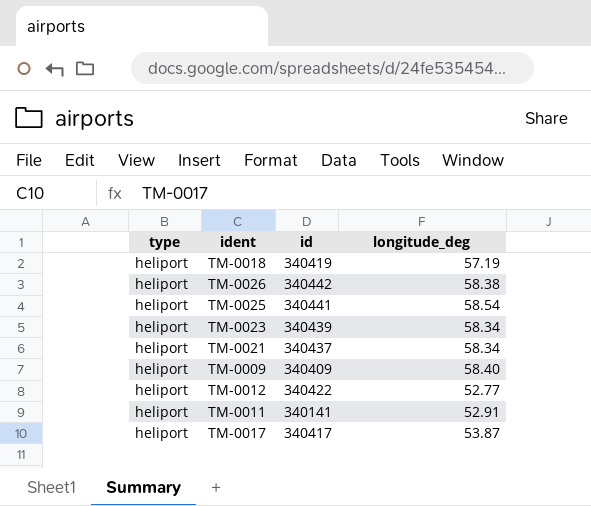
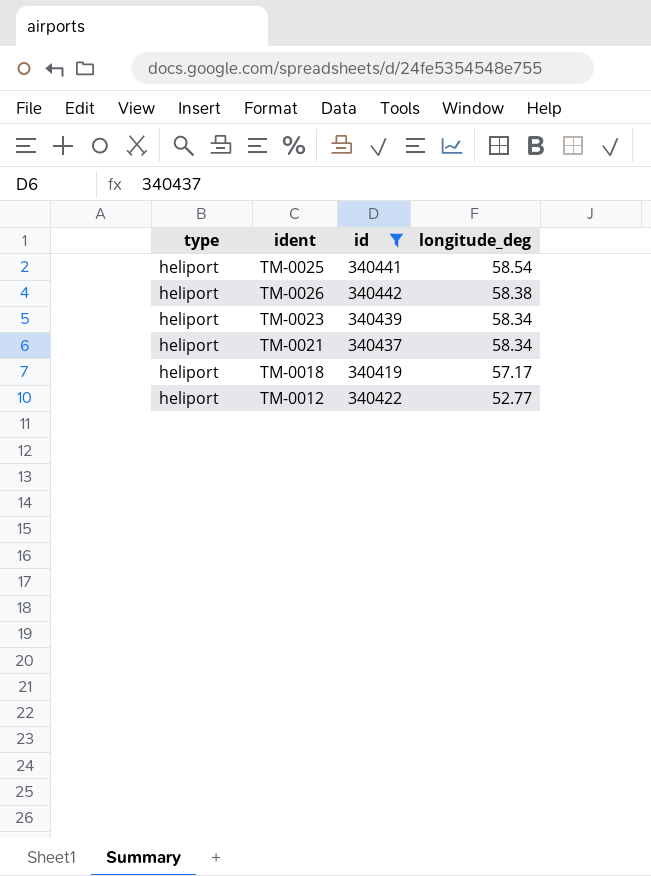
filter: none -> id >= 340419
row order: none -> longitude_deg descending
TM-0018 | longitude_deg: 57.19 -> 57.17

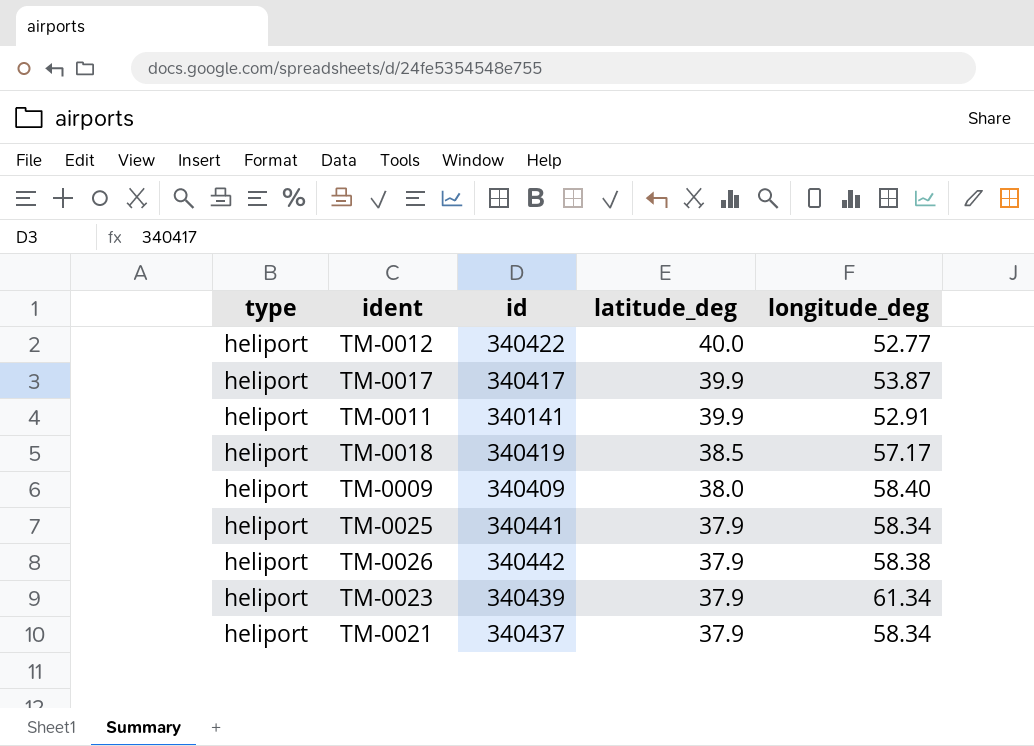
filter: id >= 340419 -> none
row order: longitude_deg descending -> latitude_deg descending
column latitude_deg | position: none -> 4
TM-0025 | longitude_deg: 58.54 -> 58.34
TM-0023 | longitude_deg: 58.34 -> 61.34

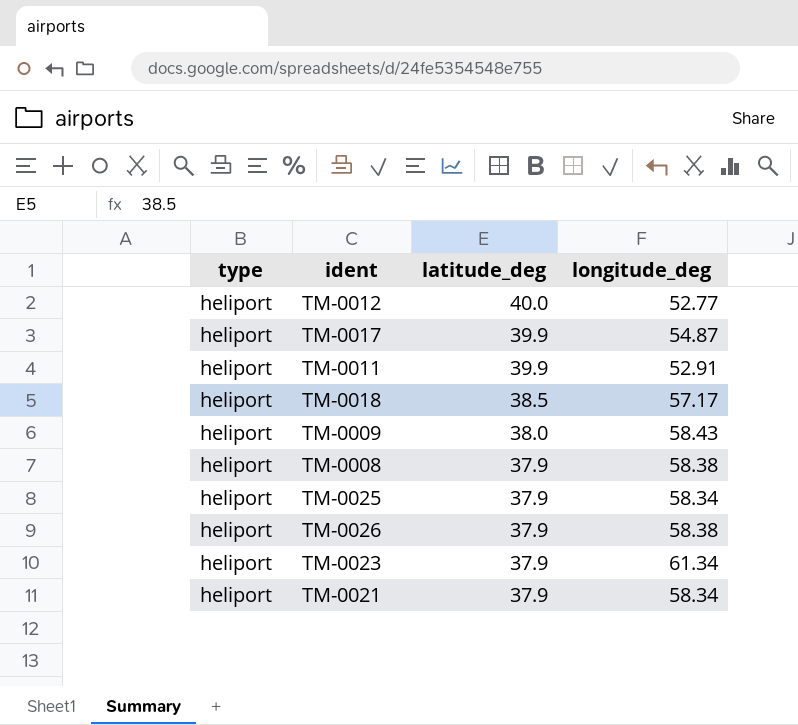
column id | position: 3 -> none
TM-0017 | longitude_deg: 53.87 -> 54.87
TM-0009 | longitude_deg: 58.40 -> 58.43
row TM-0008: none -> heliport | 37.9 | 58.38

